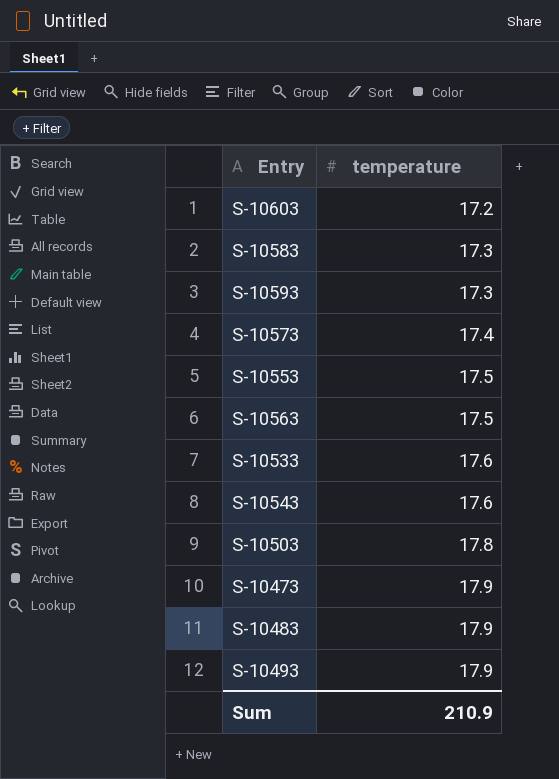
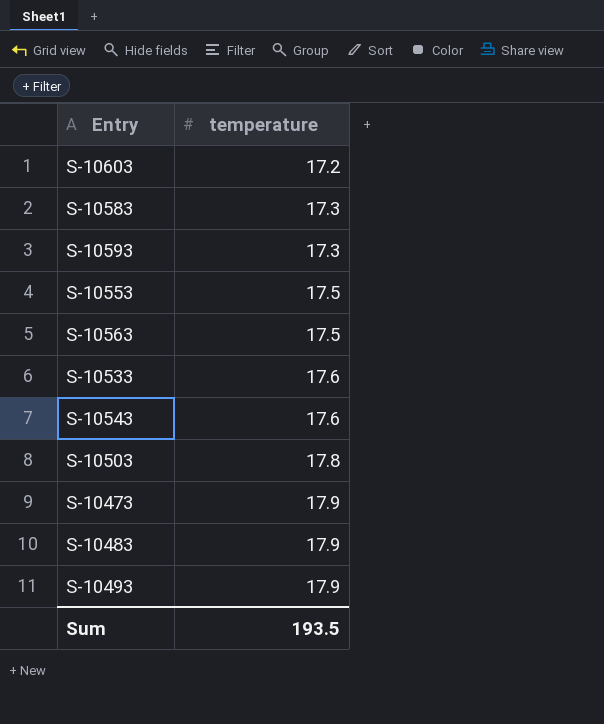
row S-10573: 17.4 -> none
Sum | temperature: 210.9 -> 193.5

